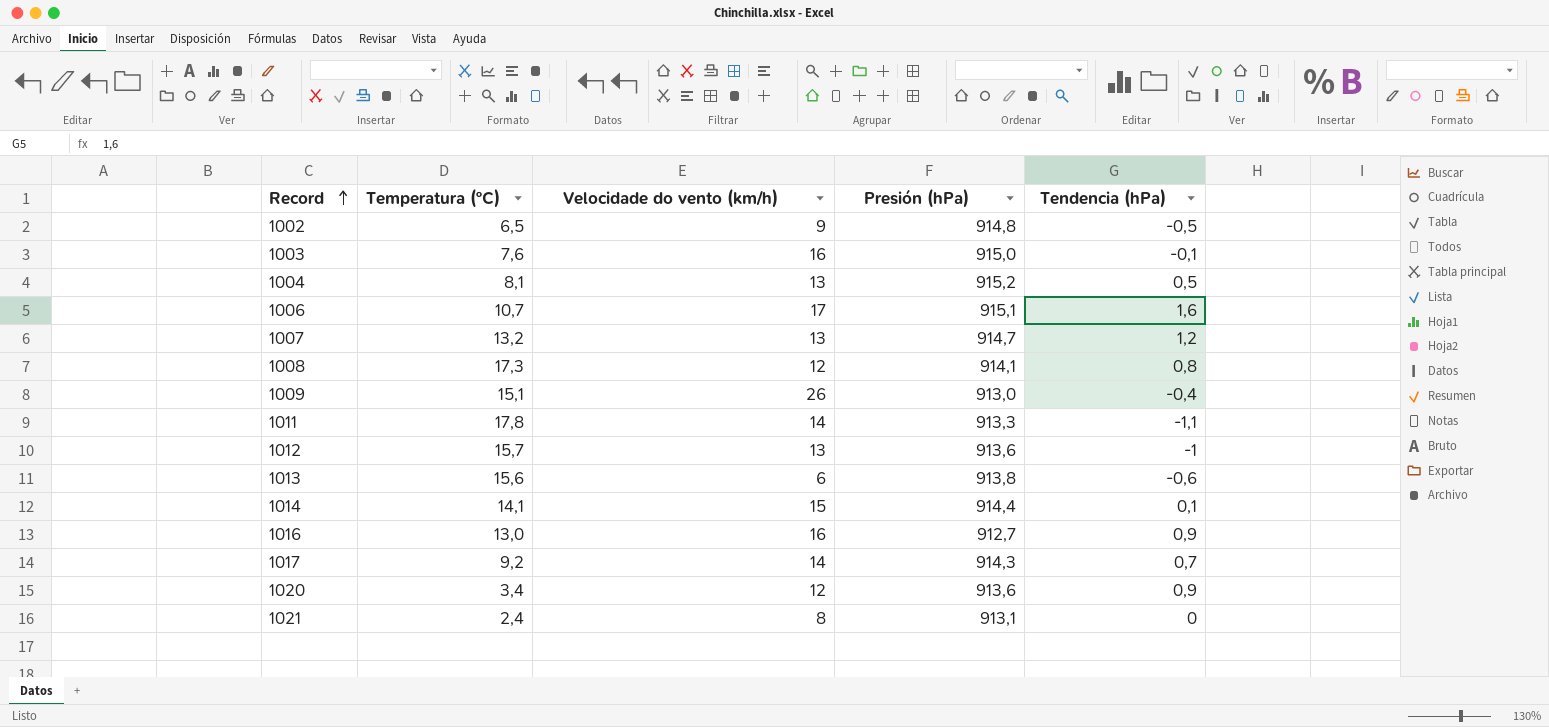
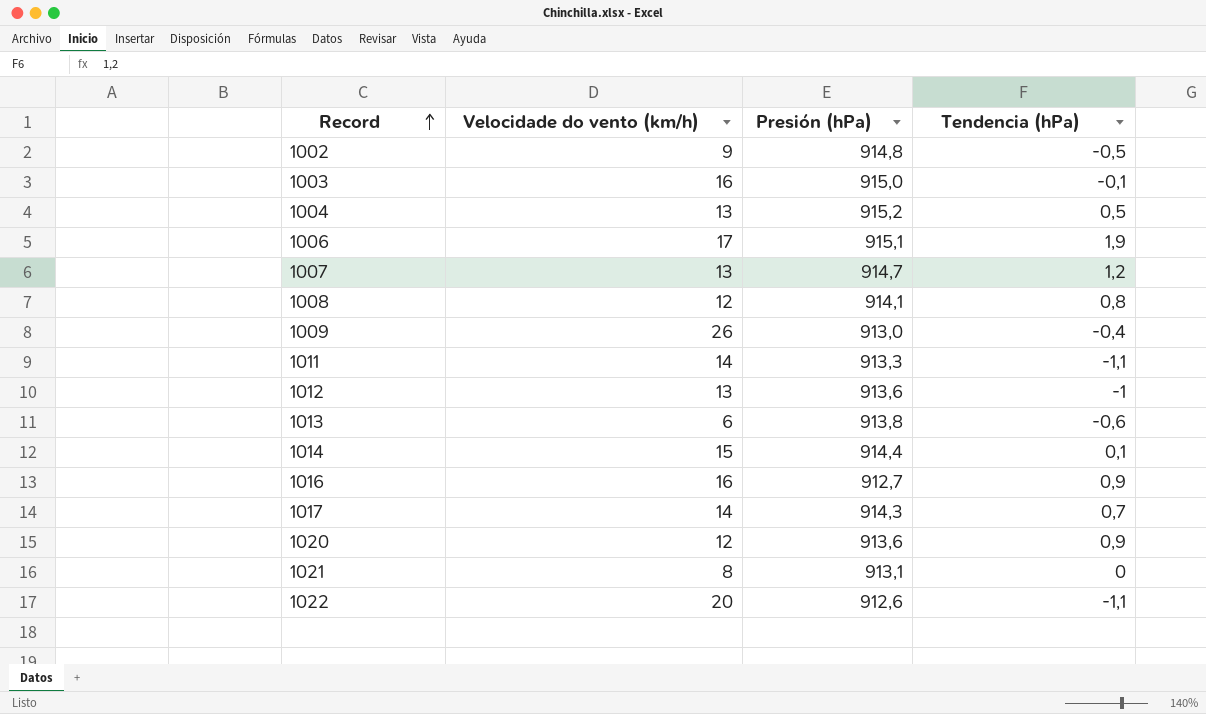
column Temperatura (ºC) | position: 2 -> none
1006 | Tendencia (hPa): 1,6 -> 1,9
row 1022: none -> 20 | 912,6 | -1,1

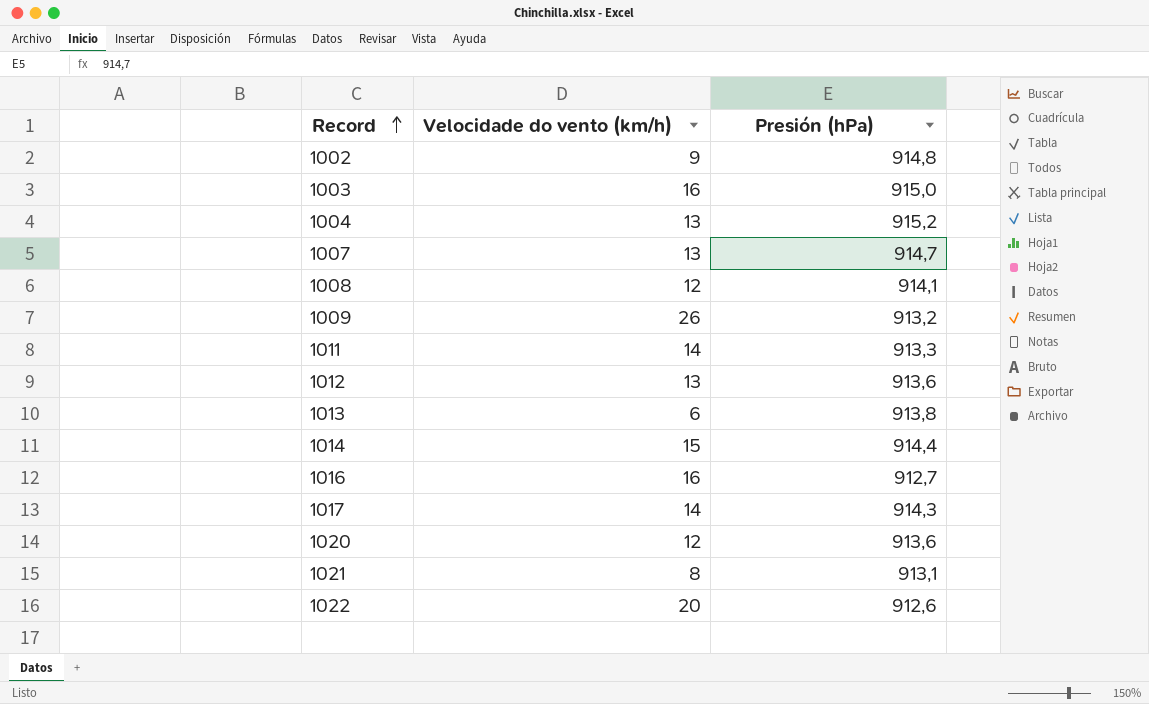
column Tendencia (hPa) | position: 4 -> none
row 1006: 17 | 915,1 | 1,9 -> none
1009 | Presión (hPa): 913,0 -> 913,2

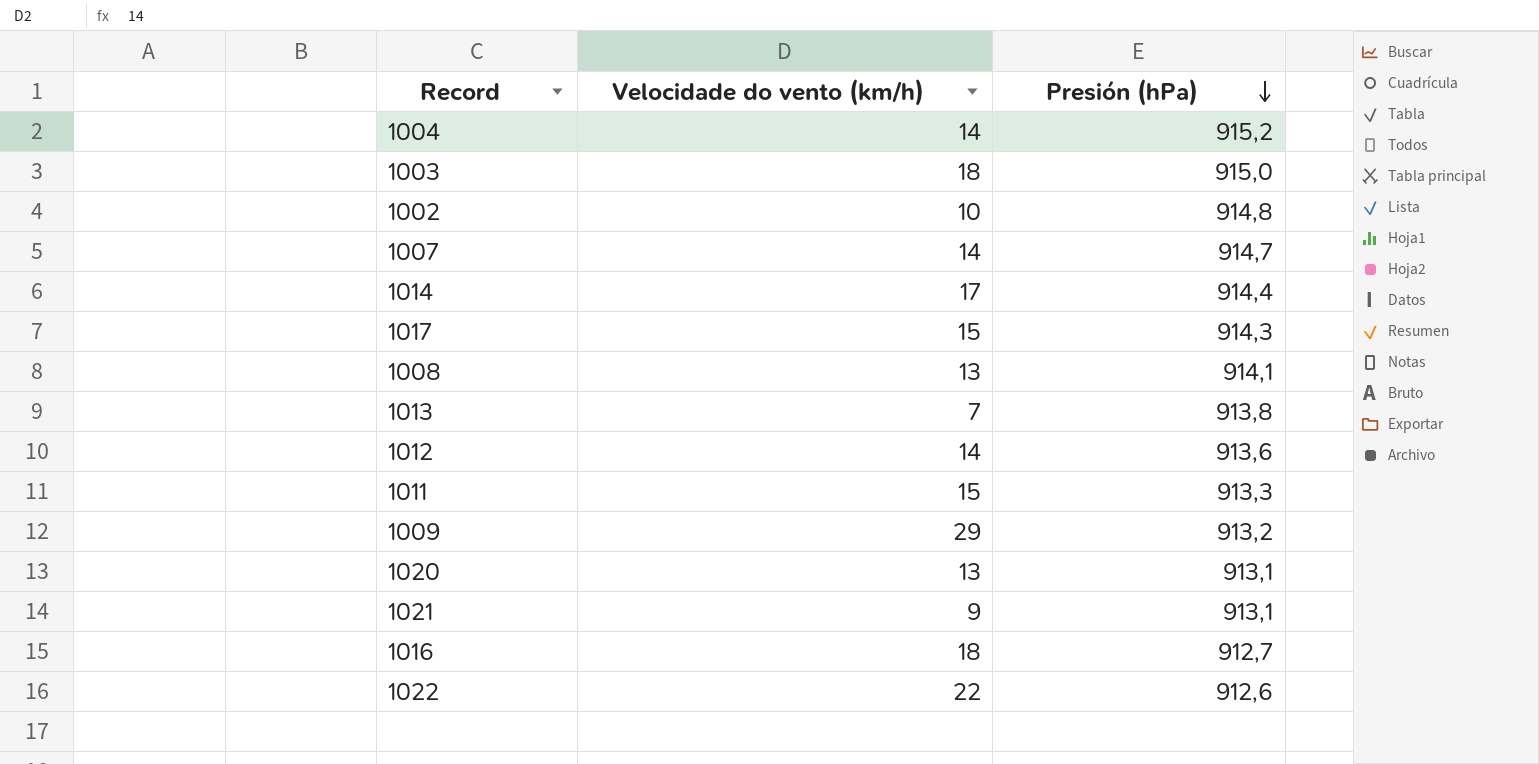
row order: Record ascending -> Presión (hPa) descending
1004 | Velocidade do vento (km/h): 13 -> 14
1003 | Velocidade do vento (km/h): 16 -> 18
1002 | Velocidade do vento (km/h): 9 -> 10
1007 | Velocidade do vento (km/h): 13 -> 14
1014 | Velocidade do vento (km/h): 15 -> 17
1017 | Velocidade do vento (km/h): 14 -> 15
1008 | Velocidade do vento (km/h): 12 -> 13
1013 | Velocidade do vento (km/h): 6 -> 7
1012 | Velocidade do vento (km/h): 13 -> 14
1011 | Velocidade do vento (km/h): 14 -> 15
1009 | Velocidade do vento (km/h): 26 -> 29
1020 | Velocidade do vento (km/h): 12 -> 13
1020 | Presión (hPa): 913,6 -> 913,1
1021 | Velocidade do vento (km/h): 8 -> 9
1016 | Velocidade do vento (km/h): 16 -> 18
1022 | Velocidade do vento (km/h): 20 -> 22

